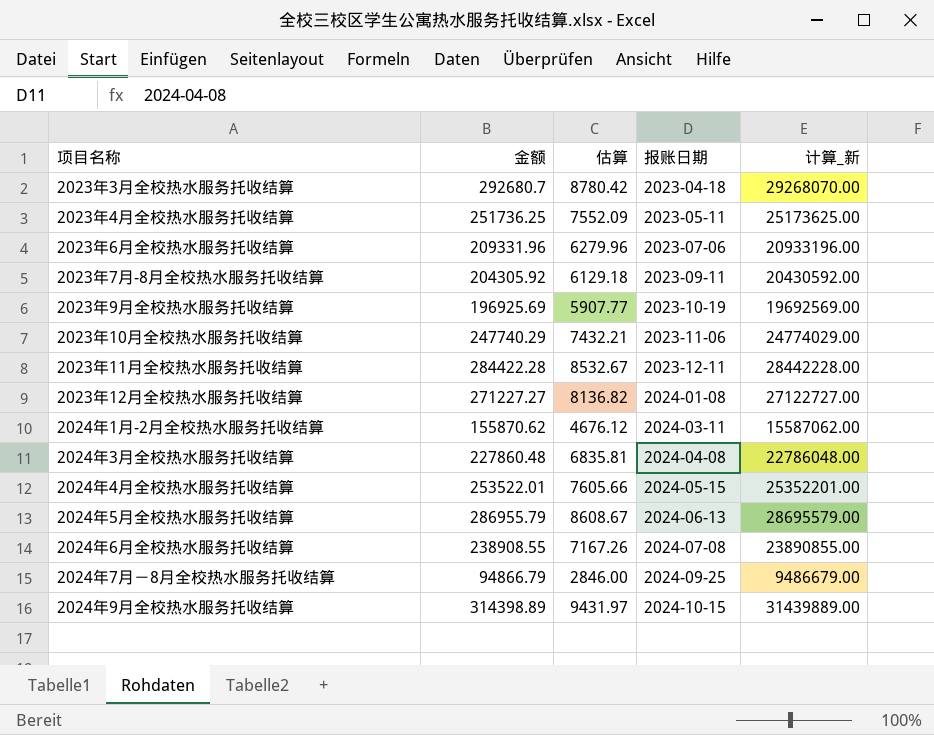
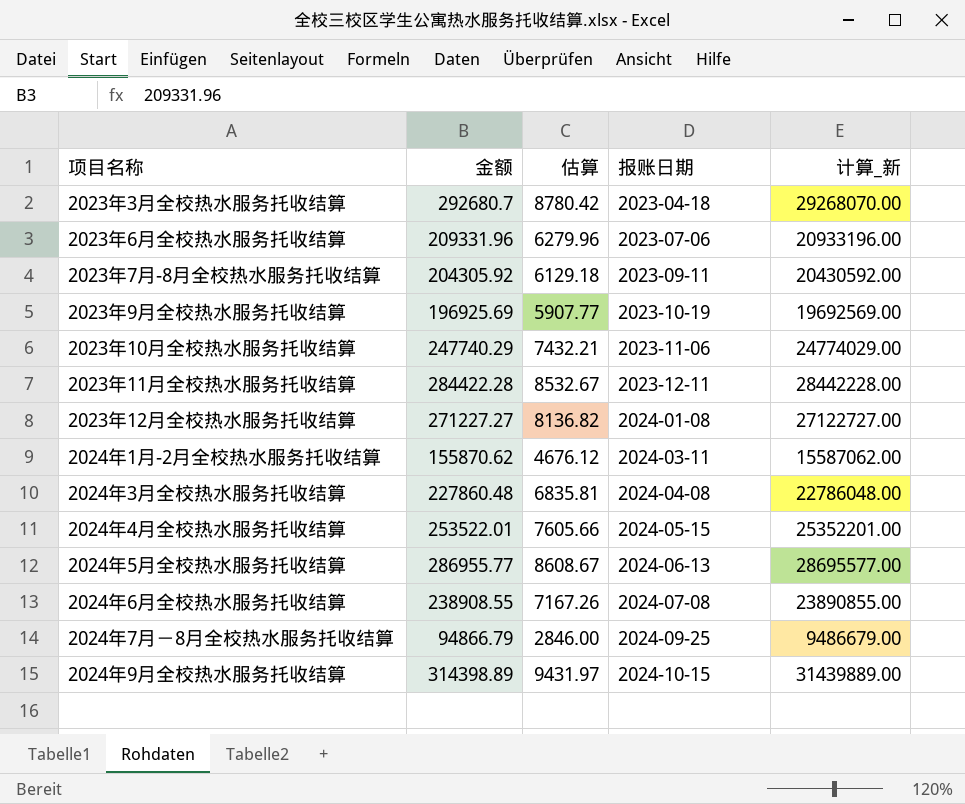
row 2023年4月全校热水服务托收结算: 251736.25 | 7552.09 | 2023-05-11 | 25173625.00 -> none
2024年5月全校热水服务托收结算 | 金额: 286955.79 -> 286955.77
2024年5月全校热水服务托收结算 | 计算_新: 28695579.00 -> 28695577.00

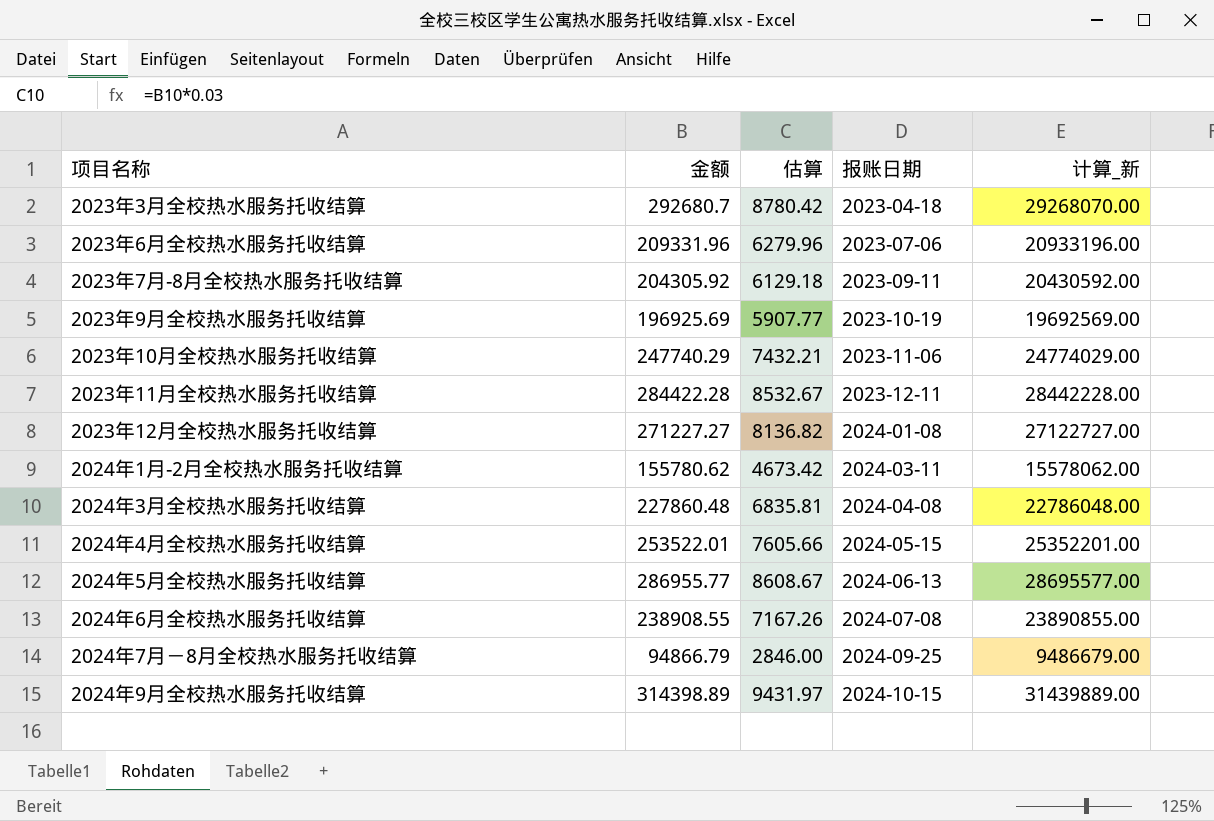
2024年1月-2月全校热水服务托收结算 | 金额: 155870.62 -> 155780.62
2024年1月-2月全校热水服务托收结算 | 估算: 4676.12 -> 4673.42
2024年1月-2月全校热水服务托收结算 | 计算_新: 15587062.00 -> 15578062.00

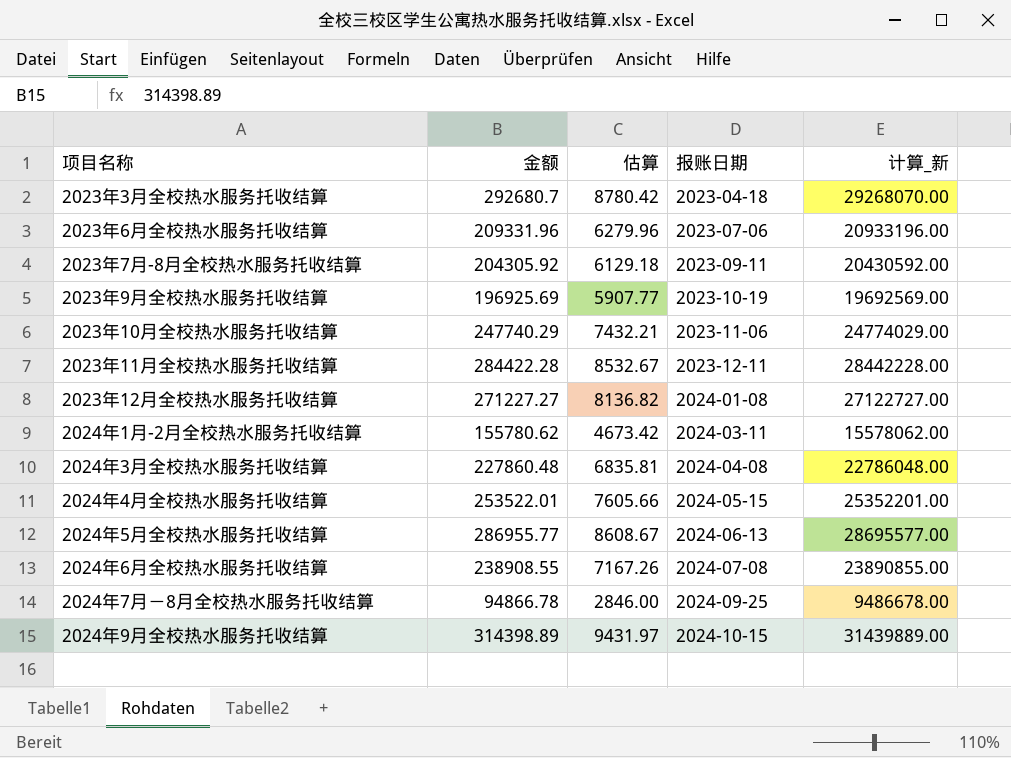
2024年7月－8月全校热水服务托收结算 | 金额: 94866.79 -> 94866.78
2024年7月－8月全校热水服务托收结算 | 计算_新: 9486679.00 -> 9486678.00

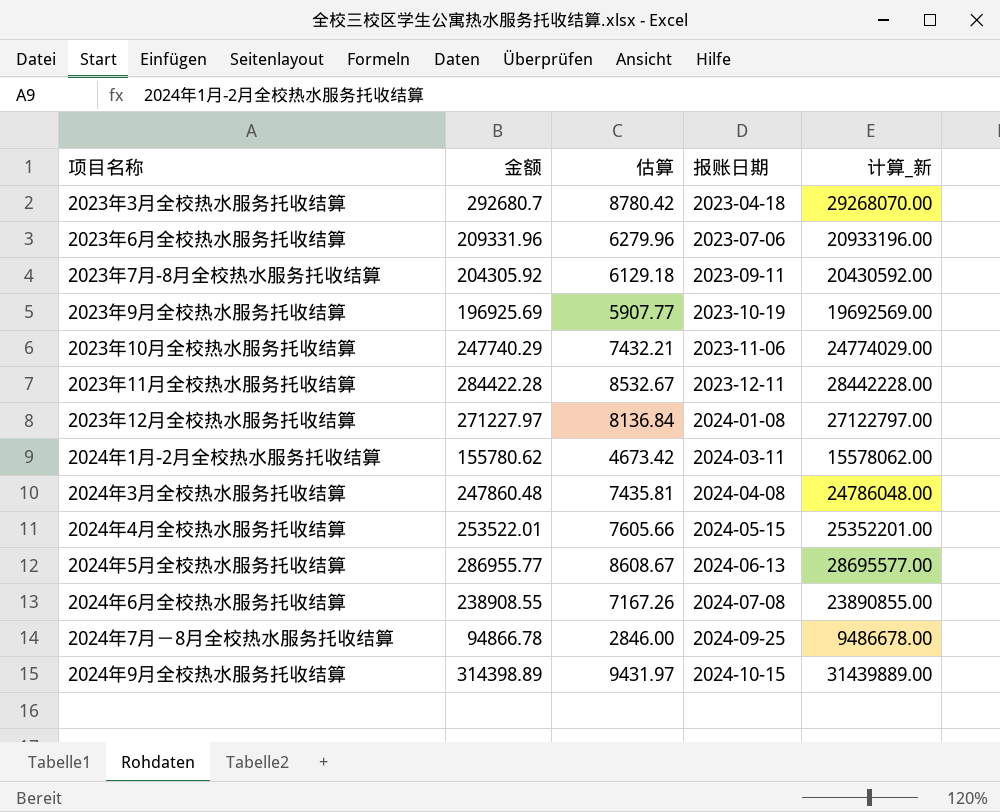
2023年12月全校热水服务托收结算 | 金额: 271227.27 -> 271227.97
2023年12月全校热水服务托收结算 | 估算: 8136.82 -> 8136.84
2023年12月全校热水服务托收结算 | 计算_新: 27122727.00 -> 27122797.00
2024年3月全校热水服务托收结算 | 金额: 227860.48 -> 247860.48
2024年3月全校热水服务托收结算 | 估算: 6835.81 -> 7435.81
2024年3月全校热水服务托收结算 | 计算_新: 22786048.00 -> 24786048.00

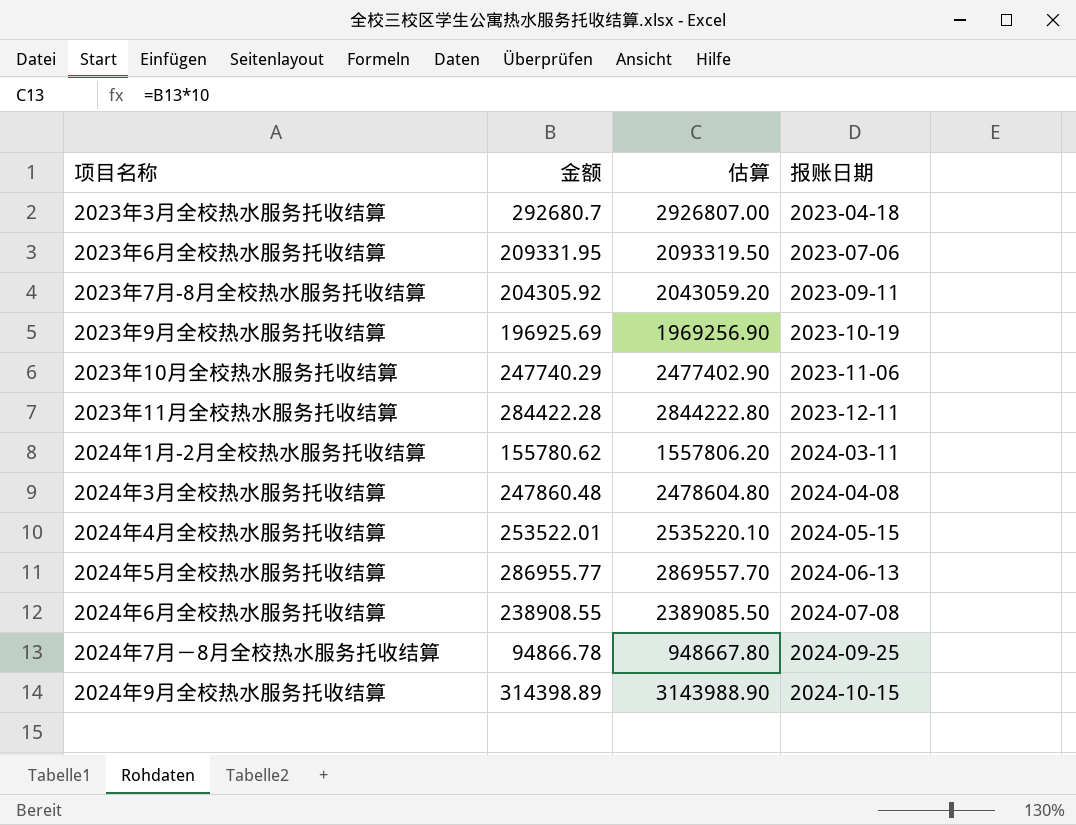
column 计算_新 | formula: [金额] * 100 -> none
column 估算 | formula: [金额] * 0.03 -> [金额] * 10
row 2023年12月全校热水服务托收结算: 271227.97 | 8136.84 | 2024-01-08 | 27122797.00 -> none
2023年6月全校热水服务托收结算 | 金额: 209331.96 -> 209331.95

